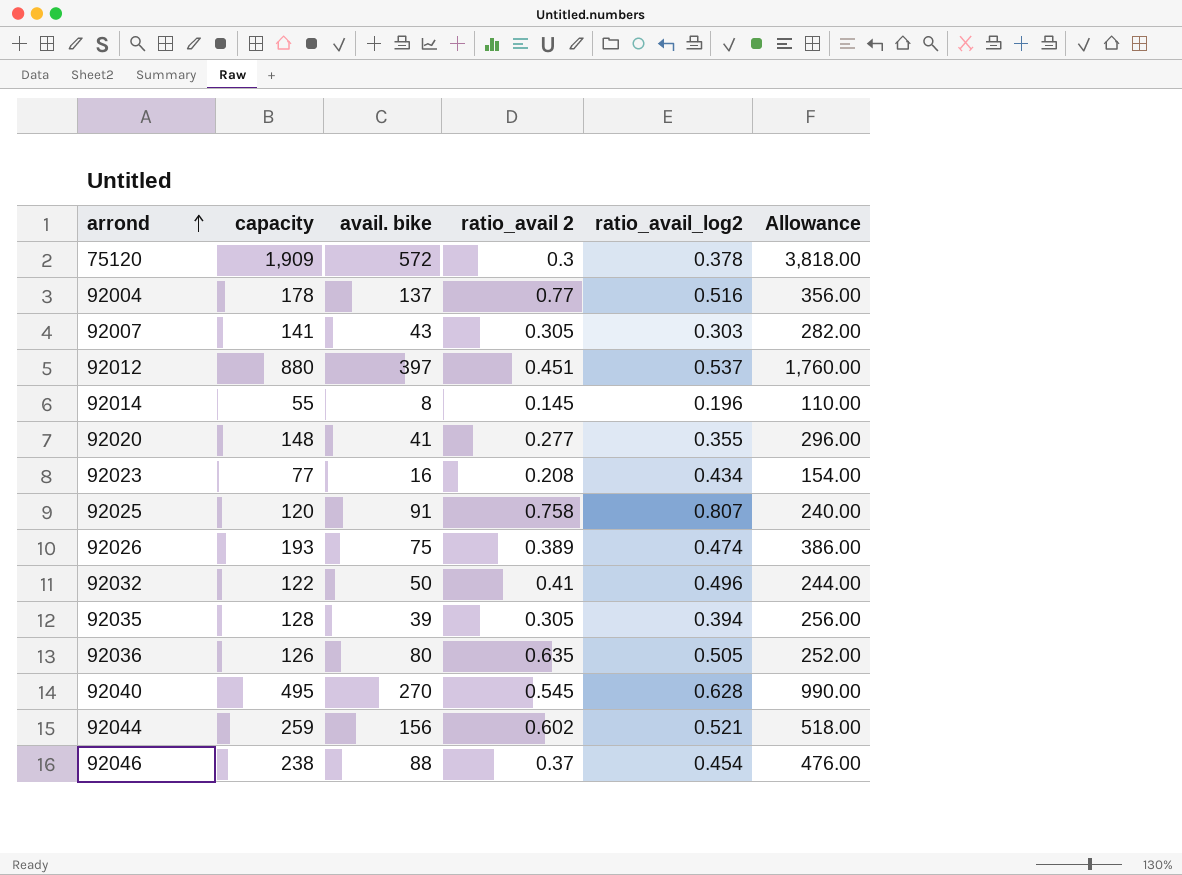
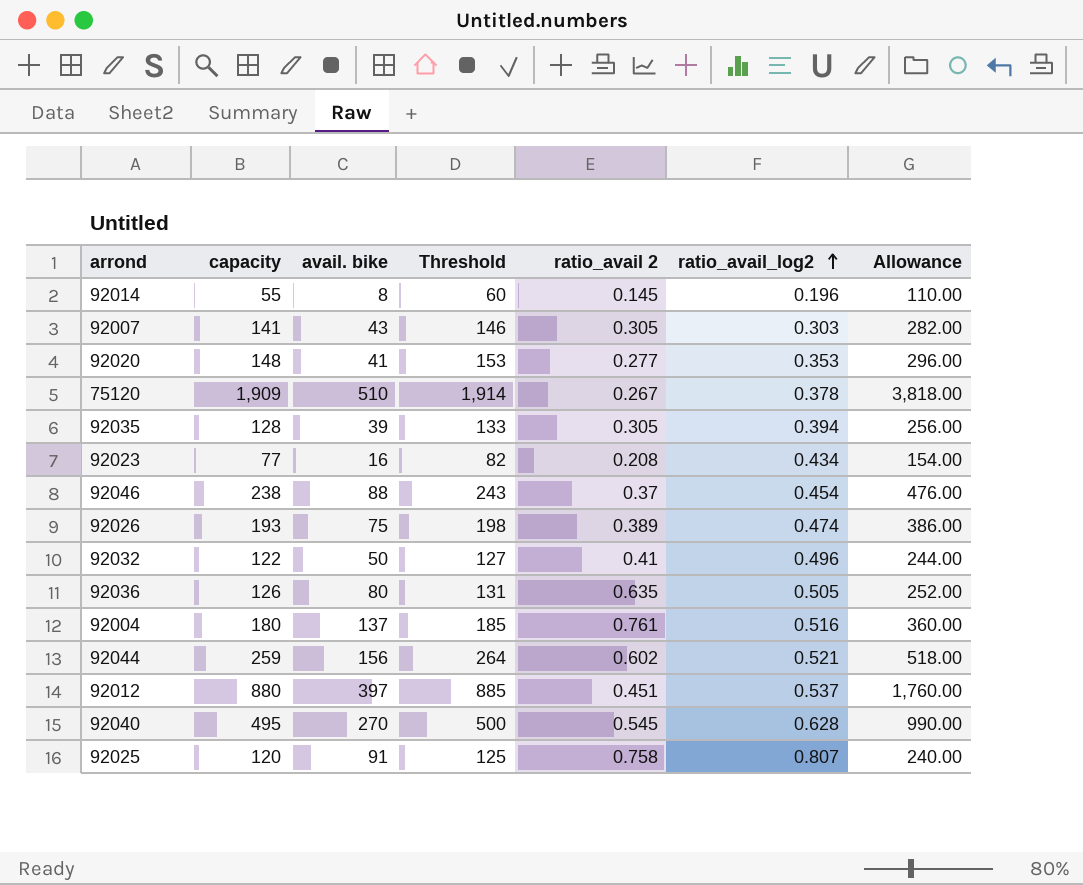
row order: arrond ascending -> ratio_avail_log2 ascending
column Threshold | formula: none -> [capacity] + 5
92020 | ratio_avail_log2: 0.355 -> 0.353
75120 | avail. bike: 572 -> 510
75120 | ratio_avail 2: 0.3 -> 0.267
92004 | capacity: 178 -> 180
92004 | ratio_avail 2: 0.77 -> 0.761
92004 | Allowance: 356.00 -> 360.00

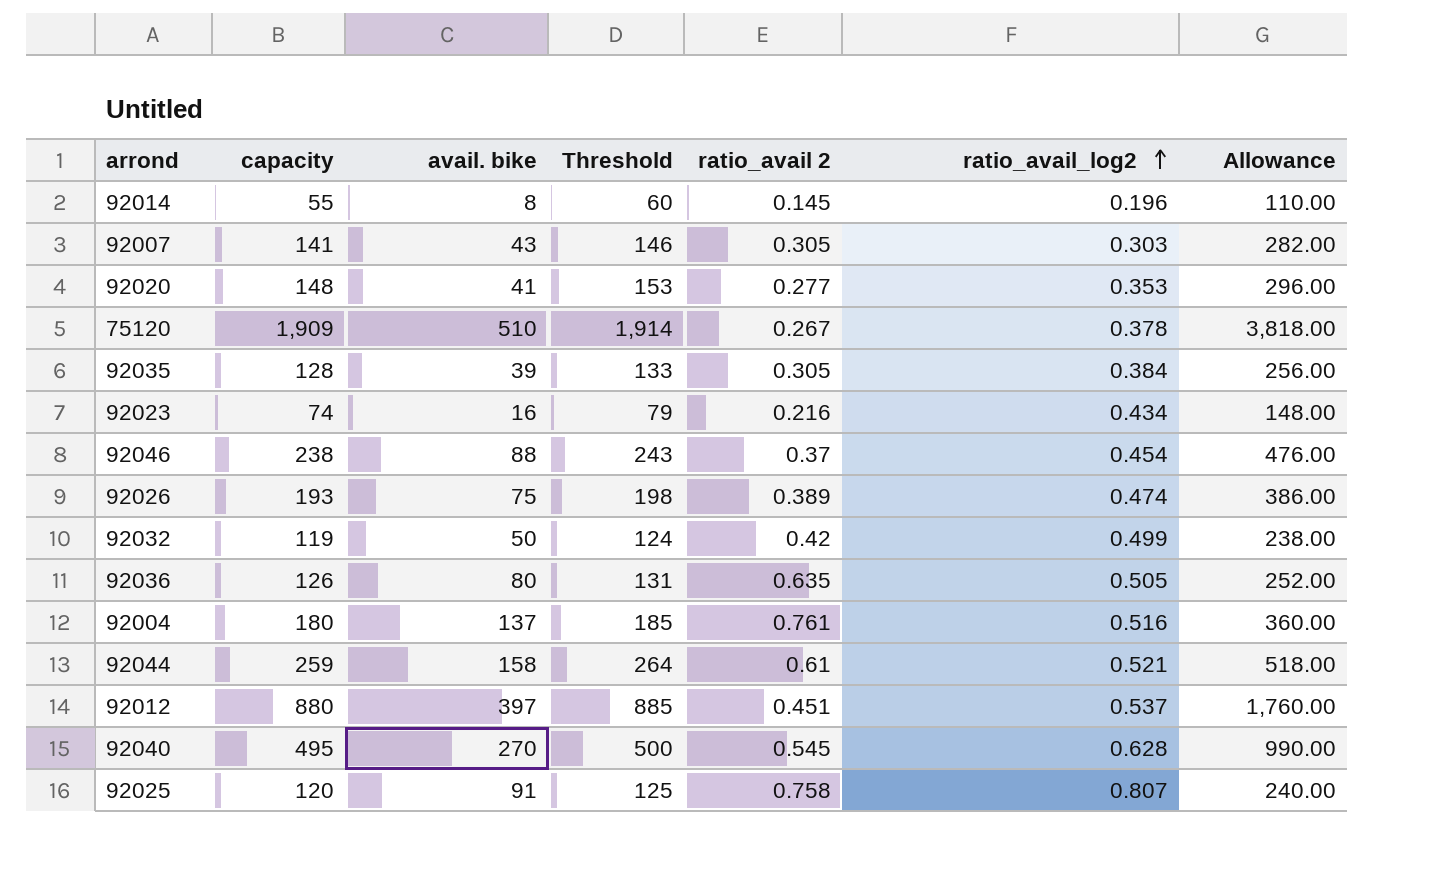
92035 | ratio_avail_log2: 0.394 -> 0.384
92023 | capacity: 77 -> 74
92023 | Threshold: 82 -> 79
92023 | ratio_avail 2: 0.208 -> 0.216
92023 | Allowance: 154.00 -> 148.00
92032 | capacity: 122 -> 119
92032 | Threshold: 127 -> 124
92032 | ratio_avail 2: 0.41 -> 0.42
92032 | ratio_avail_log2: 0.496 -> 0.499
92032 | Allowance: 244.00 -> 238.00
92044 | avail. bike: 156 -> 158
92044 | ratio_avail 2: 0.602 -> 0.61

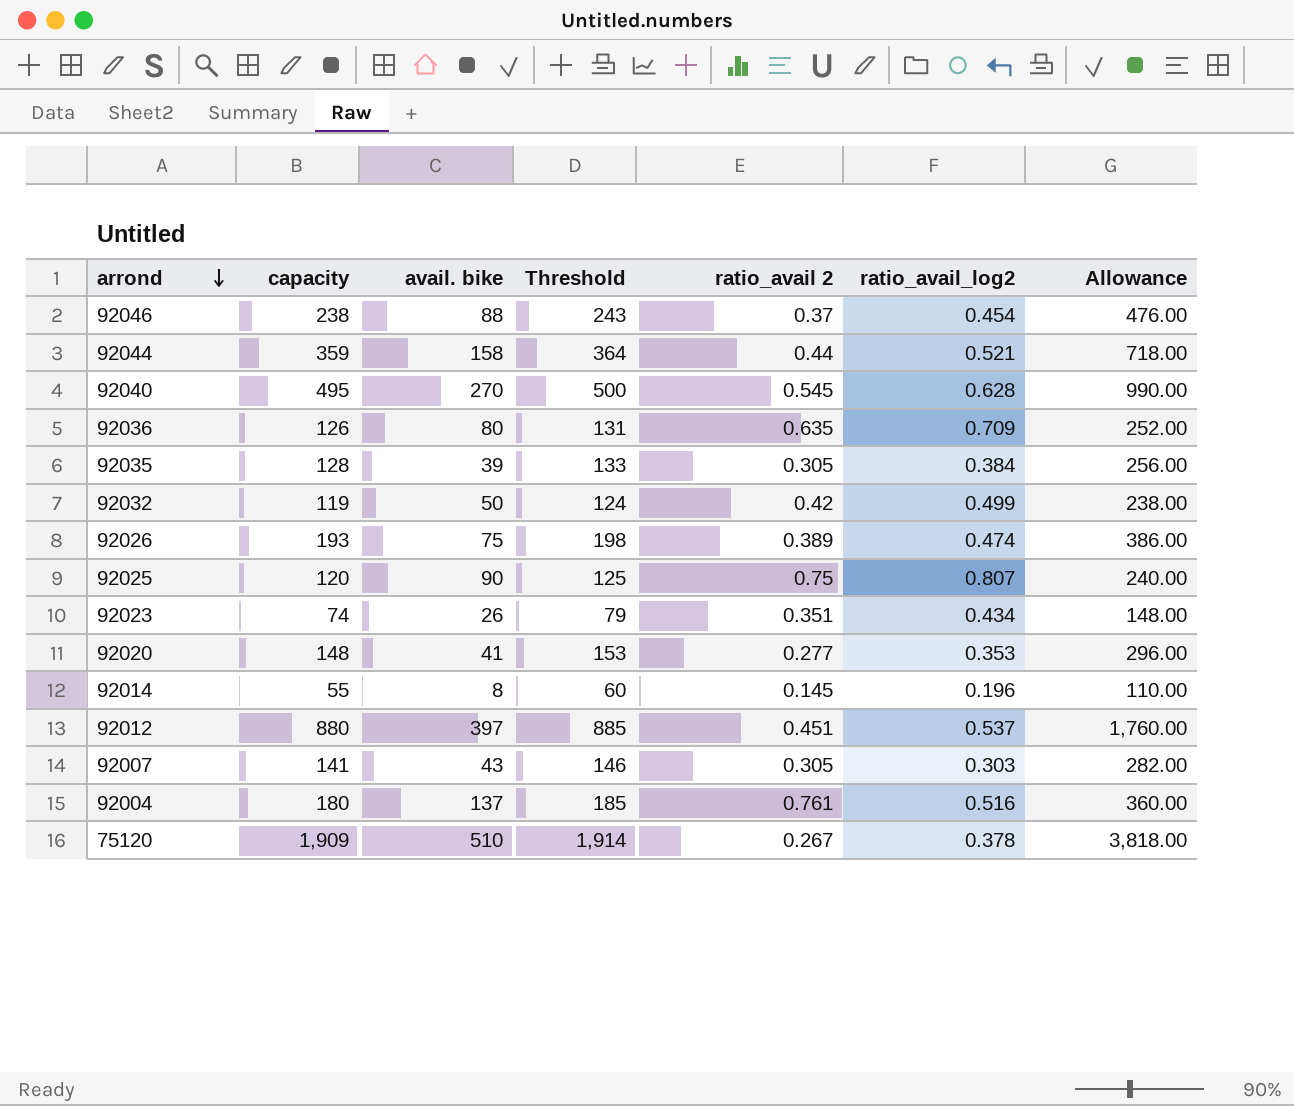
row order: ratio_avail_log2 ascending -> arrond descending
92044 | capacity: 259 -> 359
92044 | Threshold: 264 -> 364
92044 | ratio_avail 2: 0.61 -> 0.44
92044 | Allowance: 518.00 -> 718.00
92036 | ratio_avail_log2: 0.505 -> 0.709
92025 | avail. bike: 91 -> 90
92025 | ratio_avail 2: 0.758 -> 0.75
92023 | avail. bike: 16 -> 26
92023 | ratio_avail 2: 0.216 -> 0.351

